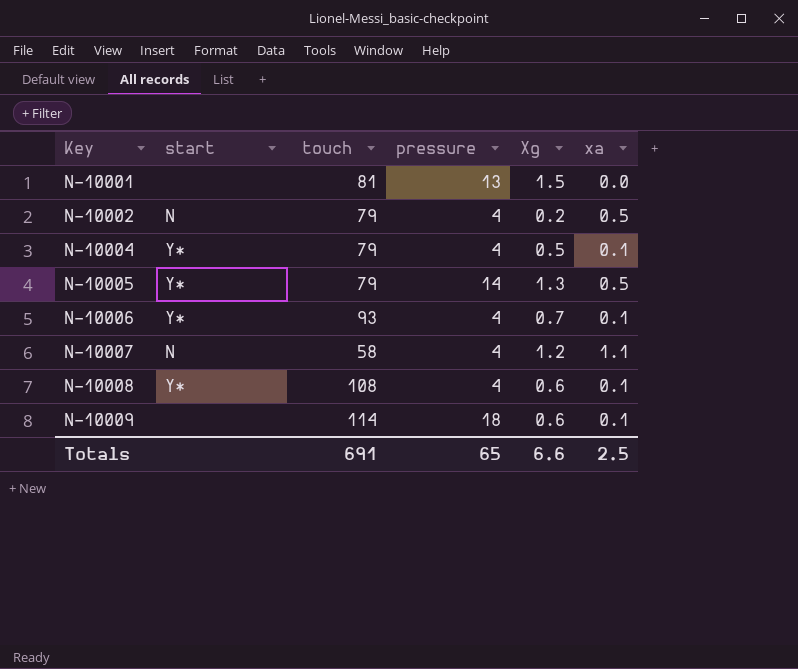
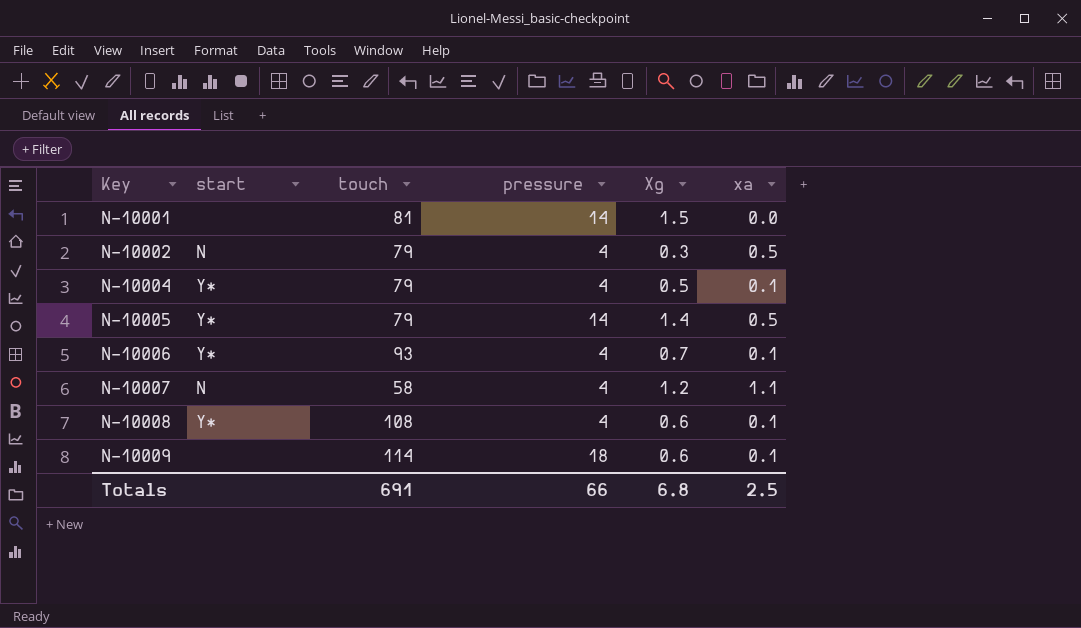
N-10001 | pressure: 13 -> 14
N-10002 | Xg: 0.2 -> 0.3
N-10005 | Xg: 1.3 -> 1.4
Totals | pressure: 65 -> 66
Totals | Xg: 6.6 -> 6.8

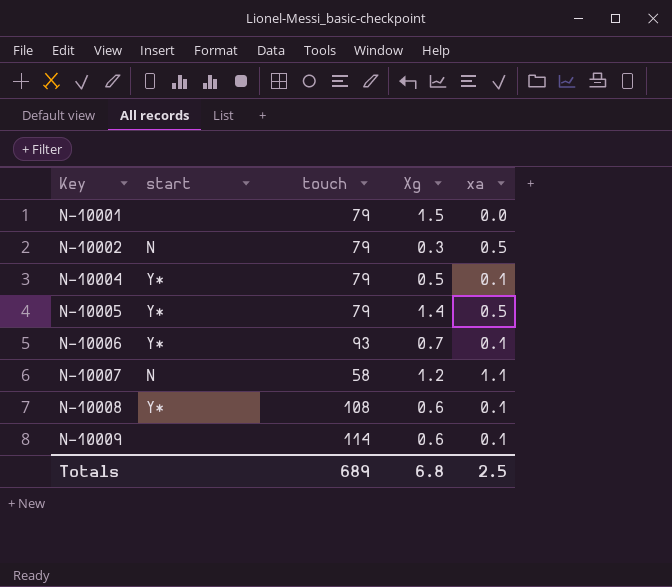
column pressure | position: 4 -> none
N-10001 | touch: 81 -> 79
Totals | touch: 691 -> 689

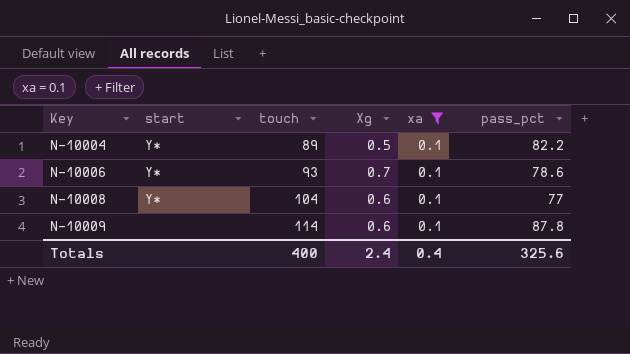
filter: none -> xa = 0.1
column pass_pct | position: none -> 6
N-10004 | touch: 79 -> 89
N-10008 | touch: 108 -> 104
Totals | touch: 689 -> 400
Totals | Xg: 6.8 -> 2.4
Totals | xa: 2.5 -> 0.4

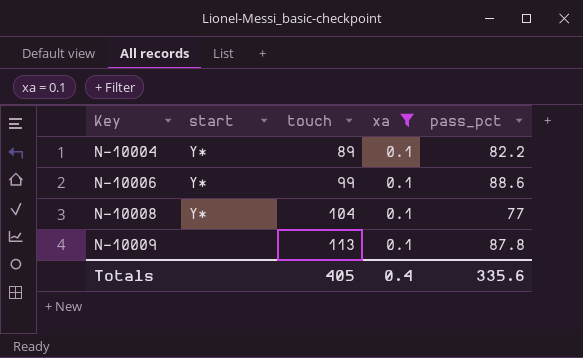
column Xg | position: 4 -> none
N-10006 | touch: 93 -> 99
N-10006 | pass_pct: 78.6 -> 88.6
N-10009 | touch: 114 -> 113
Totals | touch: 400 -> 405
Totals | pass_pct: 325.6 -> 335.6

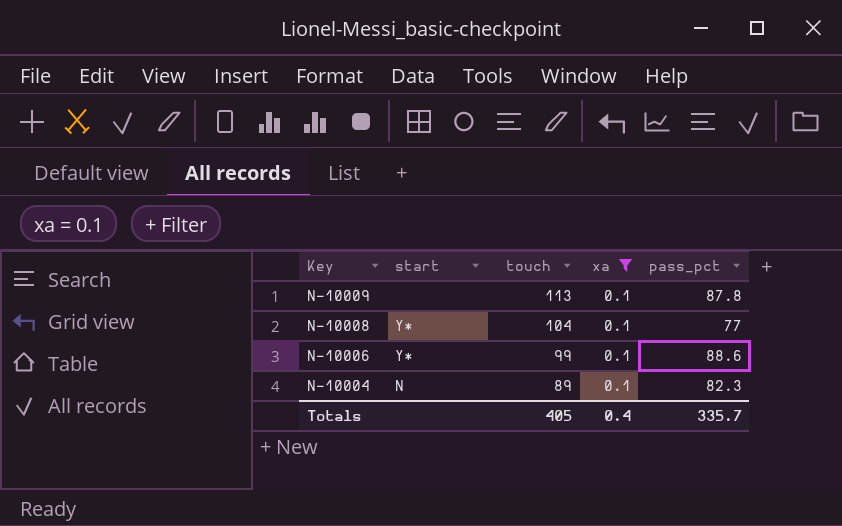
row order: Key ascending -> Key descending
N-10004 | start: Y* -> N
N-10004 | pass_pct: 82.2 -> 82.3
Totals | pass_pct: 335.6 -> 335.7

